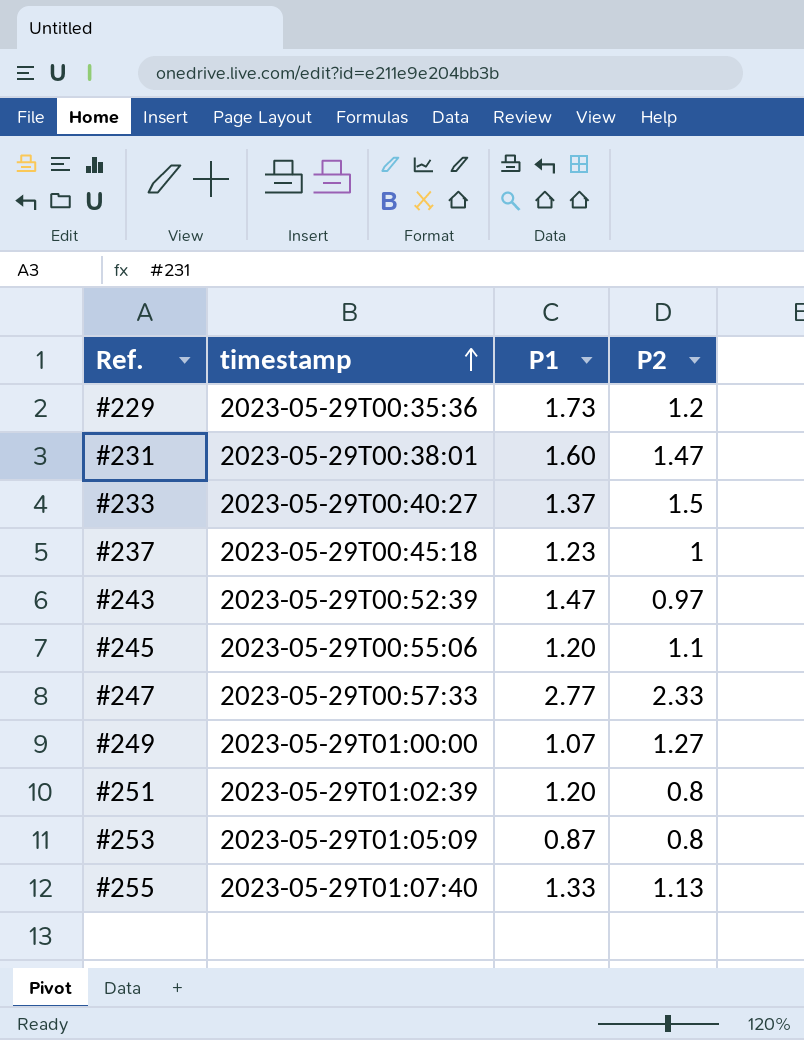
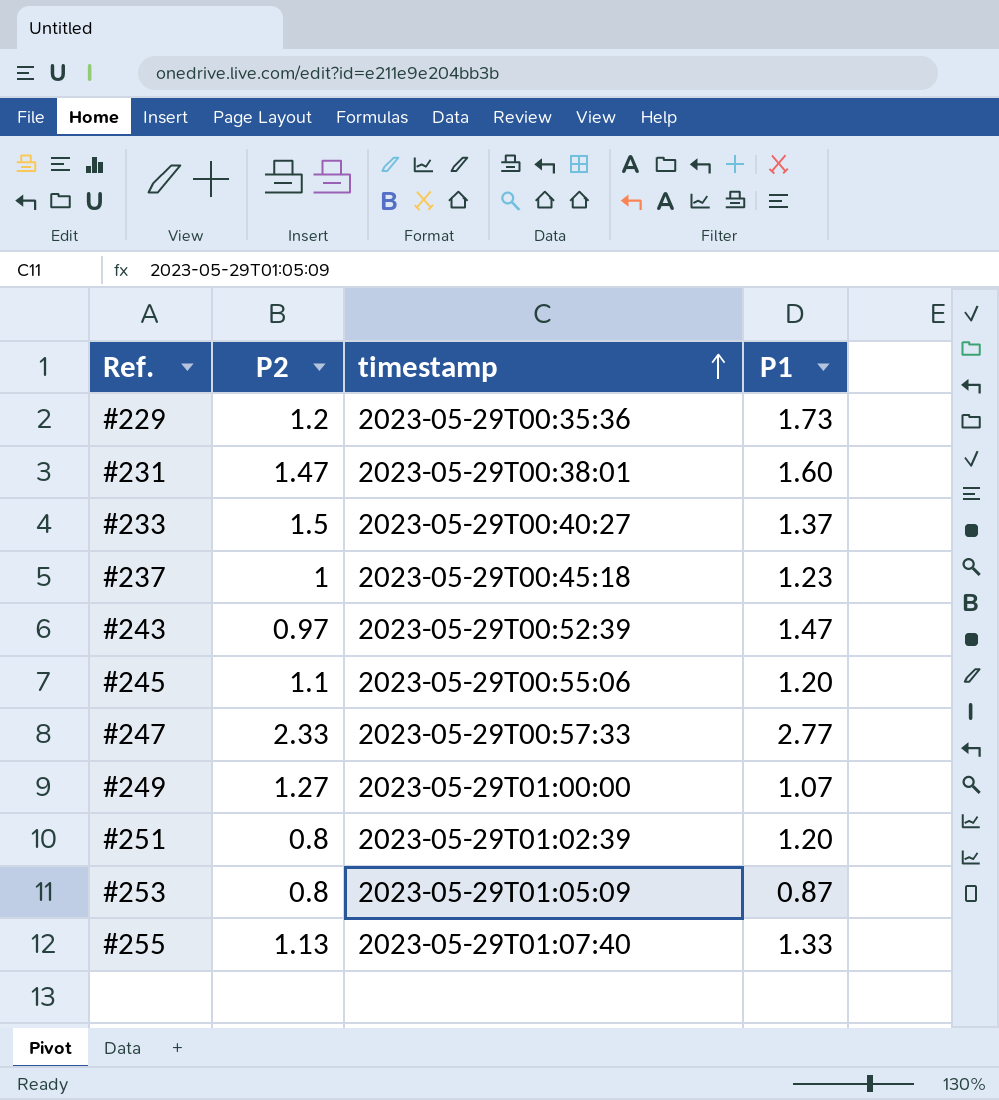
column P2 | position: 4 -> 2

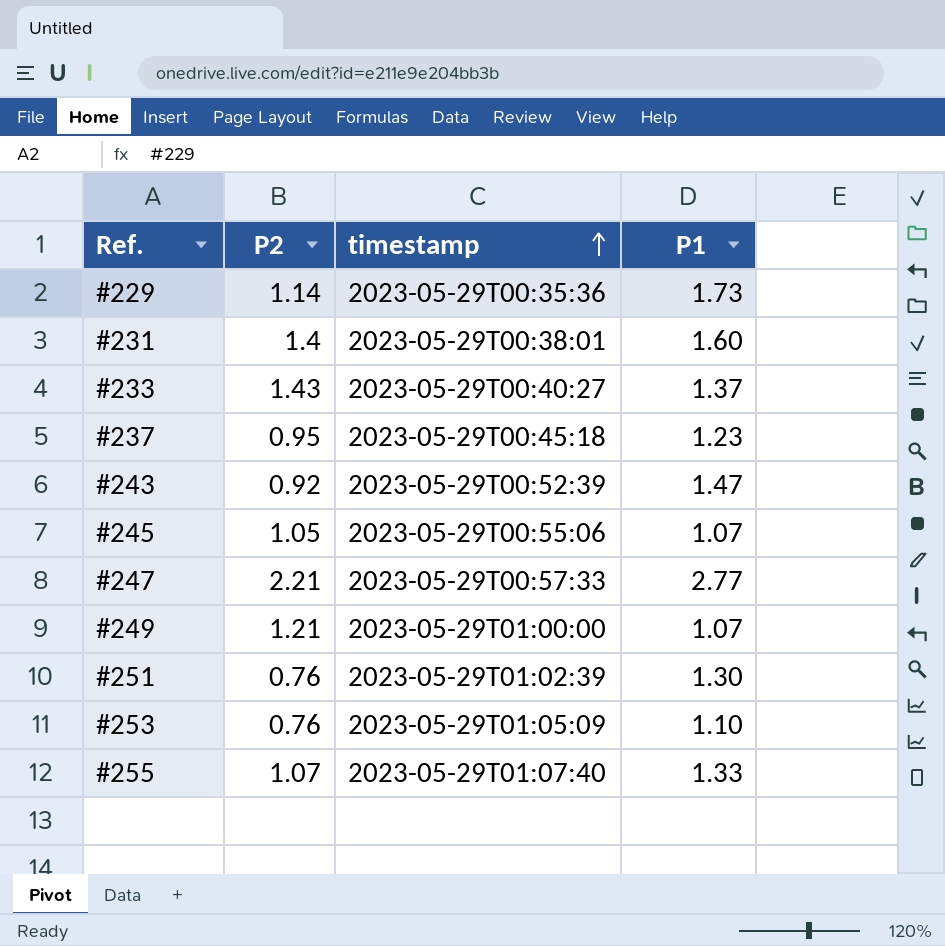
#229 | P2: 1.2 -> 1.14
#231 | P2: 1.47 -> 1.4
#233 | P2: 1.5 -> 1.43
#237 | P2: 1 -> 0.95
#243 | P2: 0.97 -> 0.92
#245 | P2: 1.1 -> 1.05
#245 | P1: 1.20 -> 1.07
#247 | P2: 2.33 -> 2.21
#249 | P2: 1.27 -> 1.21
#251 | P2: 0.8 -> 0.76
#251 | P1: 1.20 -> 1.30
#253 | P2: 0.8 -> 0.76
#253 | P1: 0.87 -> 1.10
#255 | P2: 1.13 -> 1.07

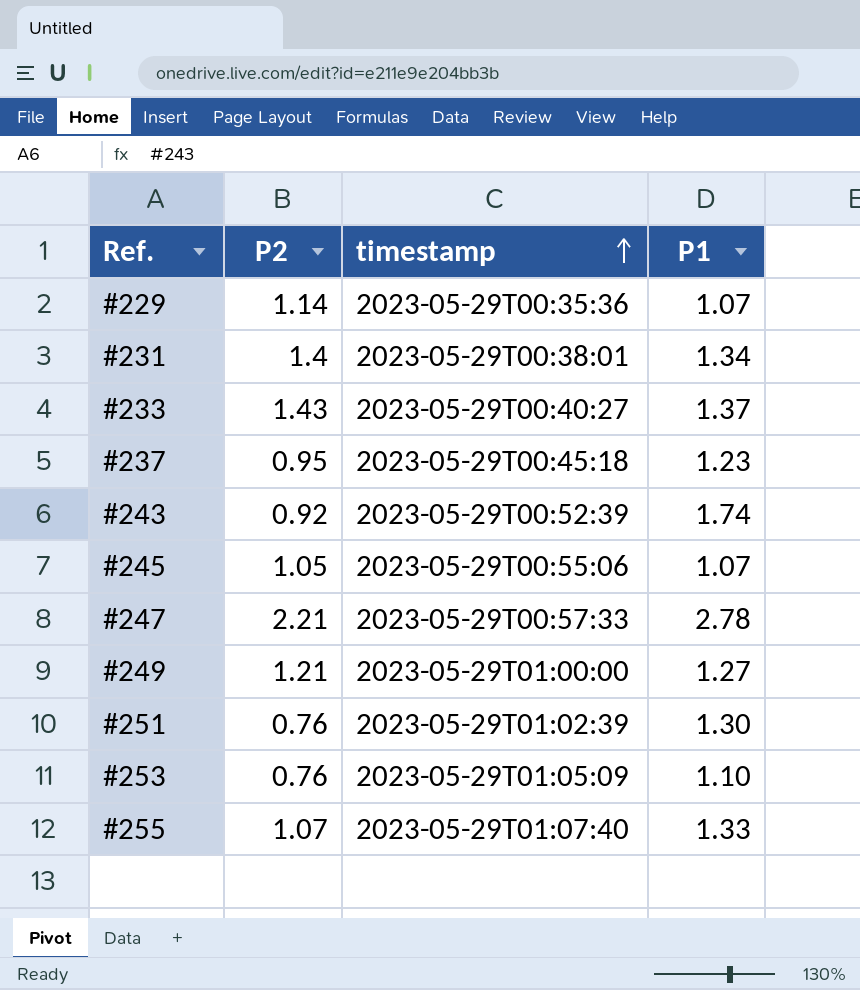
#229 | P1: 1.73 -> 1.07
#231 | P1: 1.60 -> 1.34
#243 | P1: 1.47 -> 1.74
#247 | P1: 2.77 -> 2.78
#249 | P1: 1.07 -> 1.27

